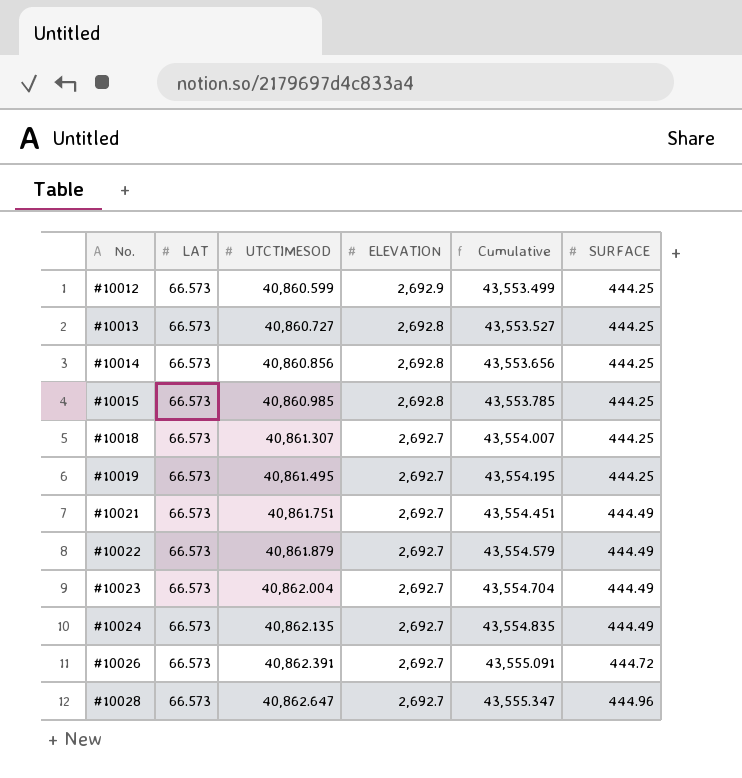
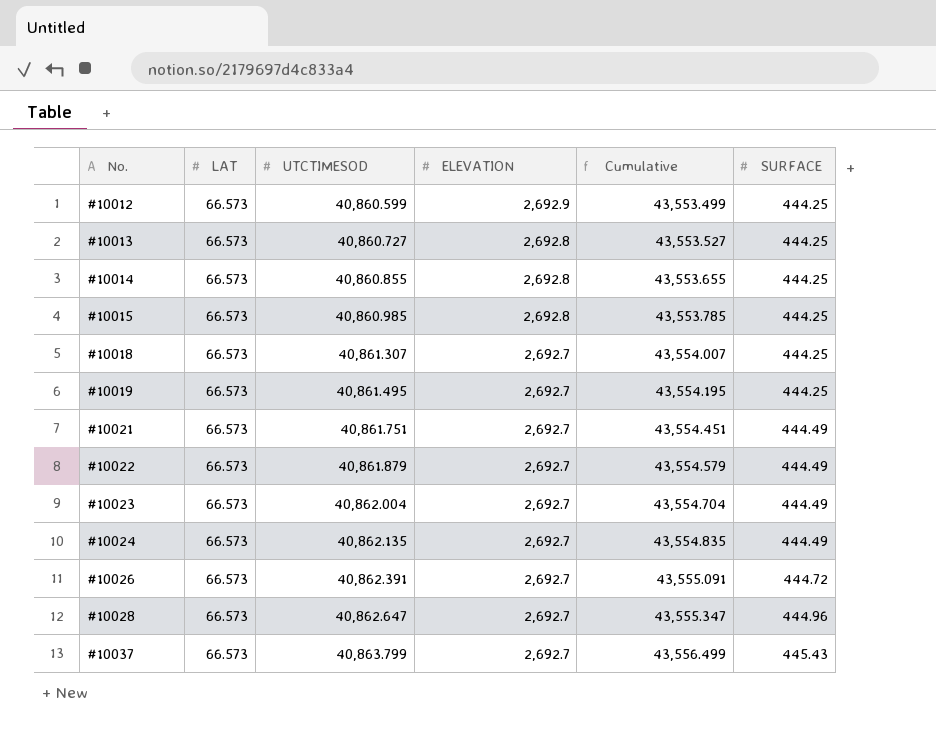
#10014 | UTCTIMESOD: 40,860.856 -> 40,860.855
#10014 | Cumulative: 43,553.656 -> 43,553.655
row #10037: none -> 66.573 | 40,863.799 | 2,692.7 | 43,556.499 | 445.43

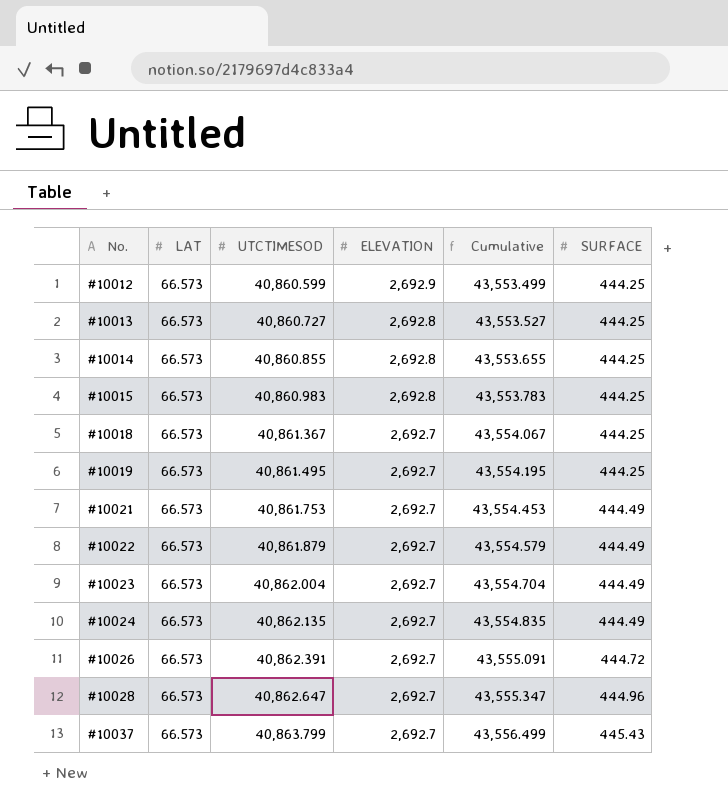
#10015 | UTCTIMESOD: 40,860.985 -> 40,860.983
#10015 | Cumulative: 43,553.785 -> 43,553.783
#10018 | UTCTIMESOD: 40,861.307 -> 40,861.367
#10018 | Cumulative: 43,554.007 -> 43,554.067
#10021 | UTCTIMESOD: 40,861.751 -> 40,861.753
#10021 | Cumulative: 43,554.451 -> 43,554.453

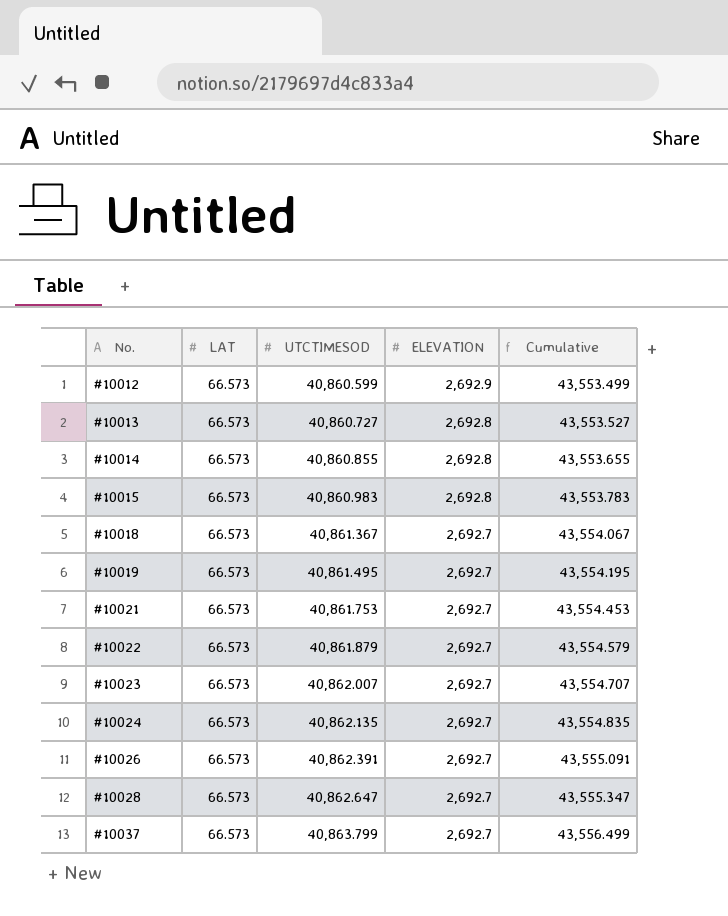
column SURFACE | position: 6 -> none
#10023 | UTCTIMESOD: 40,862.004 -> 40,862.007
#10023 | Cumulative: 43,554.704 -> 43,554.707

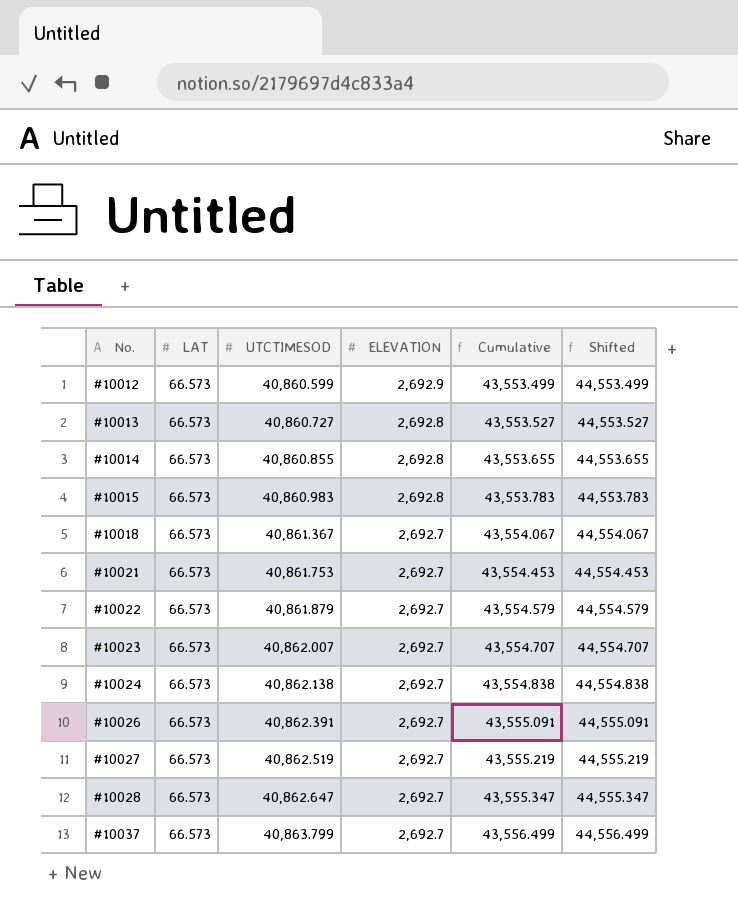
column Shifted | formula: none -> [Cumulative] + 1000
row #10019: 66.573 | 40,861.495 | 2,692.7 | 43,554.195 -> none
#10024 | UTCTIMESOD: 40,862.135 -> 40,862.138
#10024 | Cumulative: 43,554.835 -> 43,554.838
row #10027: none -> 66.573 | 40,862.519 | 2,692.7 | 43,555.219 | 44,555.219

